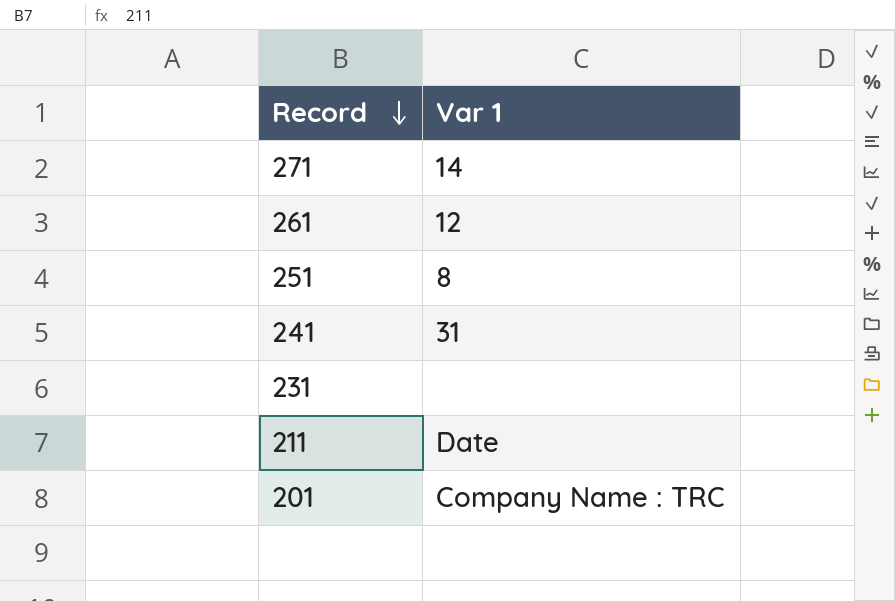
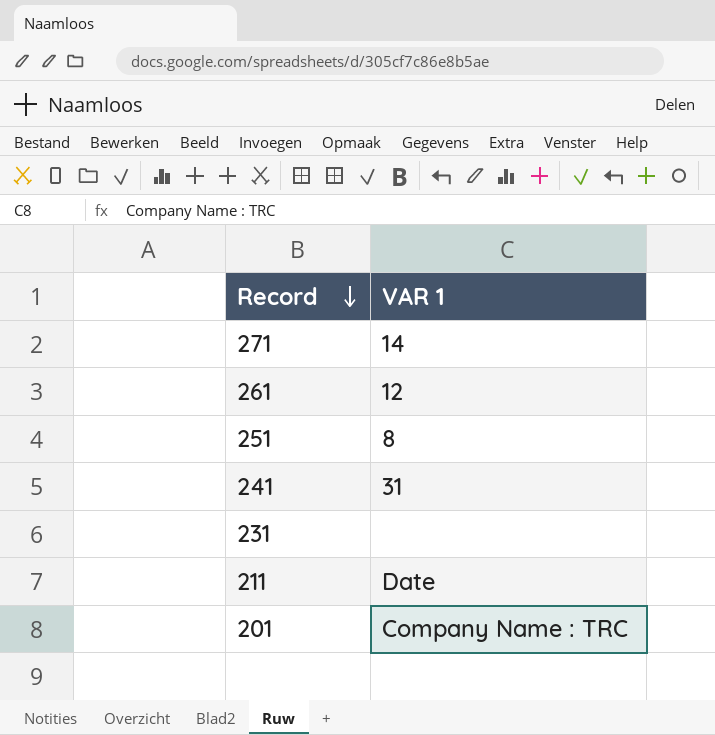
column name: Var 1 -> VAR 1

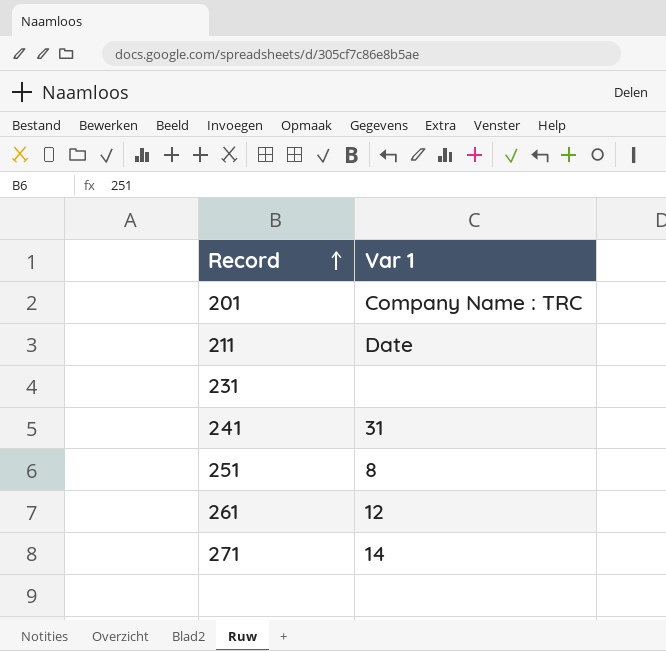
row order: Record descending -> Record ascending
column name: VAR 1 -> Var 1

